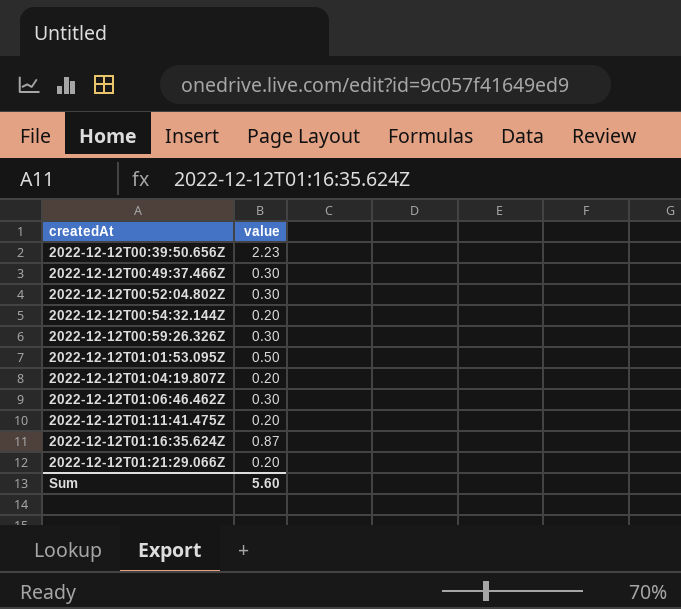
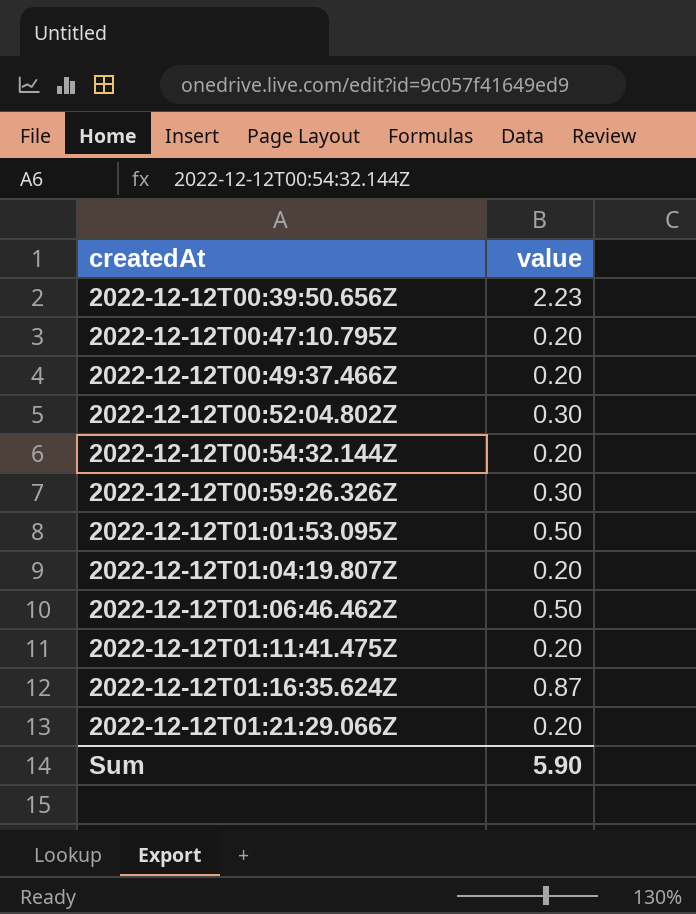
row 2022-12-12T00:47:10.795Z: none -> 0.20
2022-12-12T00:49:37.466Z | value: 0.30 -> 0.20
2022-12-12T01:06:46.462Z | value: 0.30 -> 0.50
Sum | value: 5.60 -> 5.90

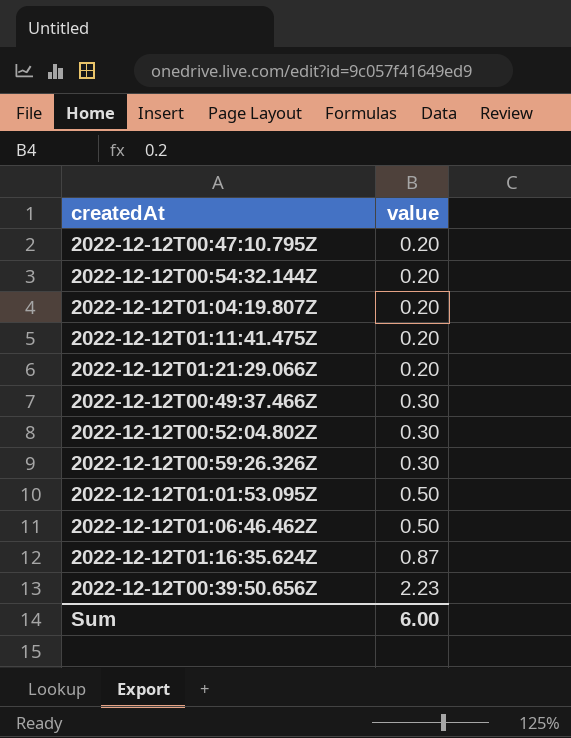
row order: createdAt ascending -> value ascending
2022-12-12T00:49:37.466Z | value: 0.20 -> 0.30
Sum | value: 5.90 -> 6.00

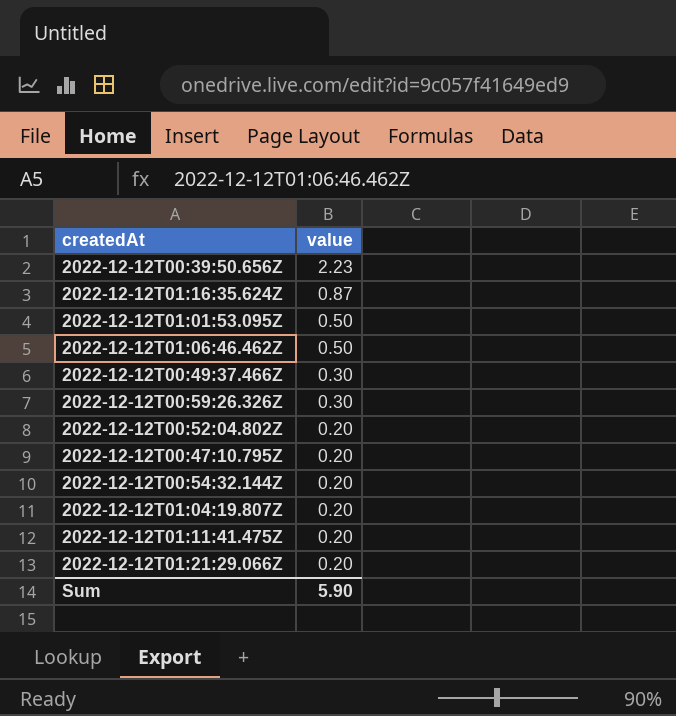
row order: value ascending -> value descending
2022-12-12T00:52:04.802Z | value: 0.30 -> 0.20
Sum | value: 6.00 -> 5.90

